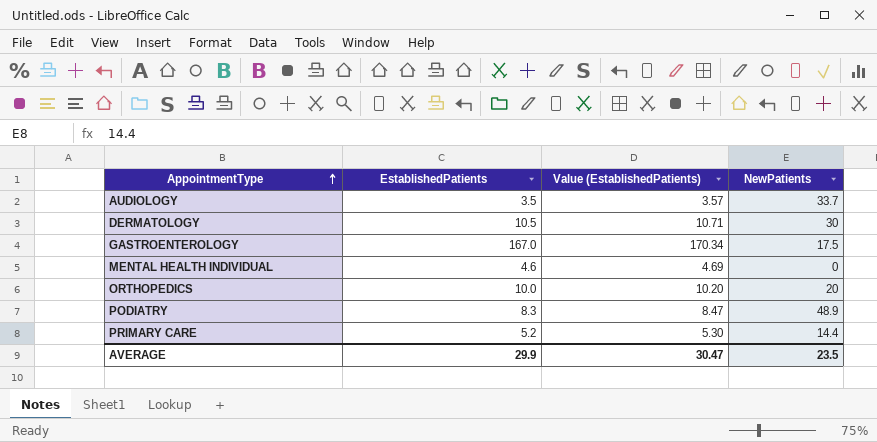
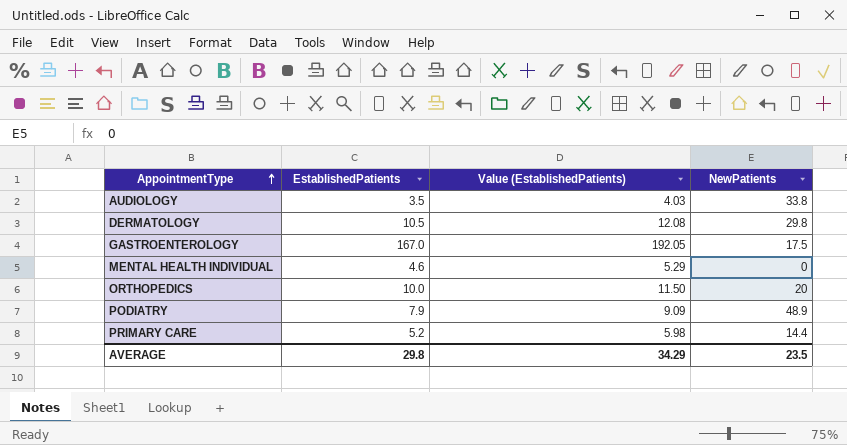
column Value (EstablishedPatients) | formula: [EstablishedPatients] * 1.02 -> [EstablishedPatients] * 1.15
AUDIOLOGY | NewPatients: 33.7 -> 33.8
DERMATOLOGY | NewPatients: 30 -> 29.8
PODIATRY | EstablishedPatients: 8.3 -> 7.9
AVERAGE | EstablishedPatients: 29.9 -> 29.8
AVERAGE | Value (EstablishedPatients): 30.47 -> 34.29

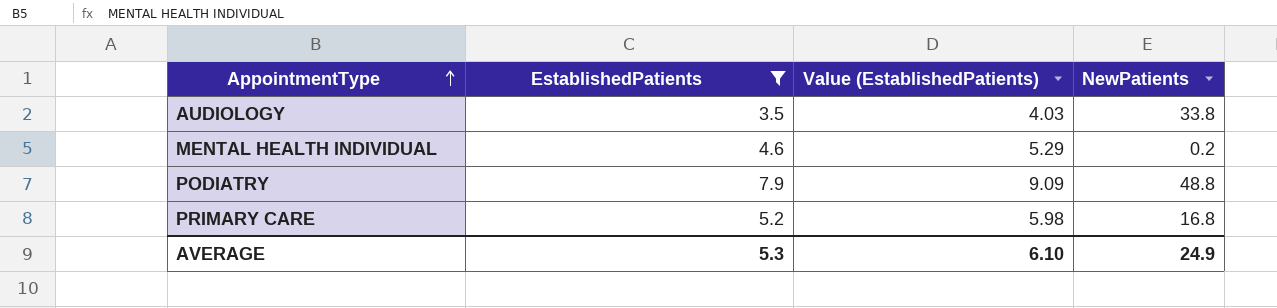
filter: none -> EstablishedPatients <= 7.9
MENTAL HEALTH INDIVIDUAL | NewPatients: 0 -> 0.2
PODIATRY | NewPatients: 48.9 -> 48.8
PRIMARY CARE | NewPatients: 14.4 -> 16.8
AVERAGE | EstablishedPatients: 29.8 -> 5.3
AVERAGE | Value (EstablishedPatients): 34.29 -> 6.10
AVERAGE | NewPatients: 23.5 -> 24.9

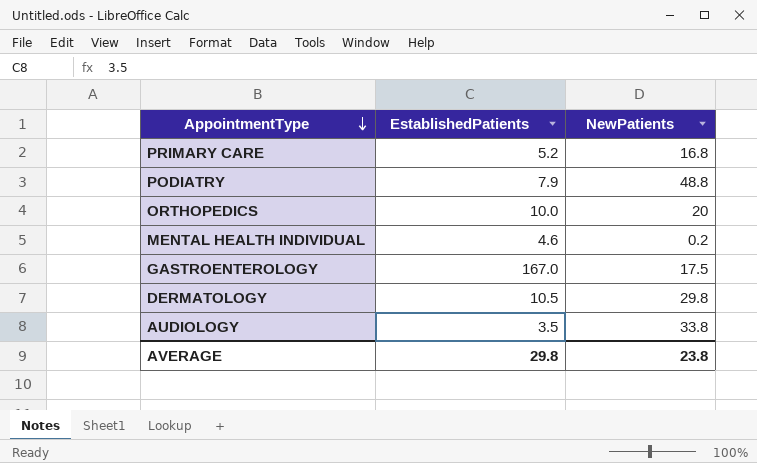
filter: EstablishedPatients <= 7.9 -> none
row order: AppointmentType ascending -> AppointmentType descending
column Value (EstablishedPatients) | formula: [EstablishedPatients] * 1.15 -> none
AVERAGE | EstablishedPatients: 5.3 -> 29.8
AVERAGE | NewPatients: 24.9 -> 23.8

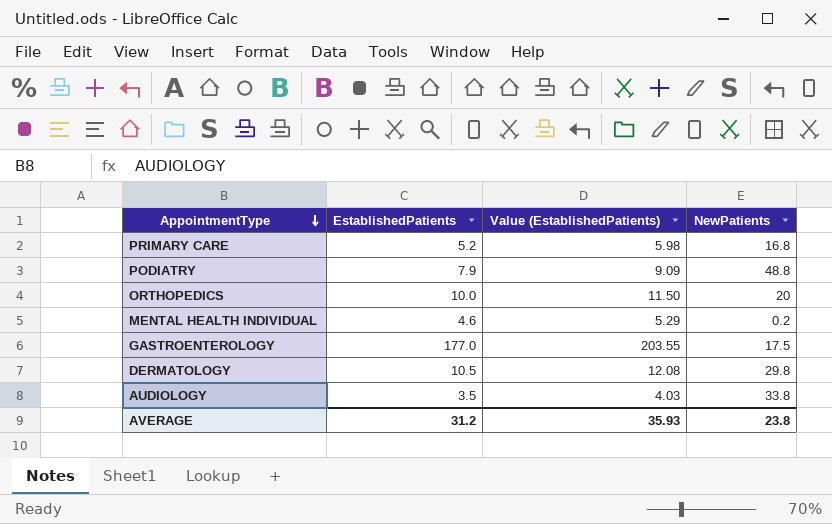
column Value (EstablishedPatients) | formula: none -> [EstablishedPatients] * 1.15
GASTROENTEROLOGY | EstablishedPatients: 167.0 -> 177.0
AVERAGE | EstablishedPatients: 29.8 -> 31.2

